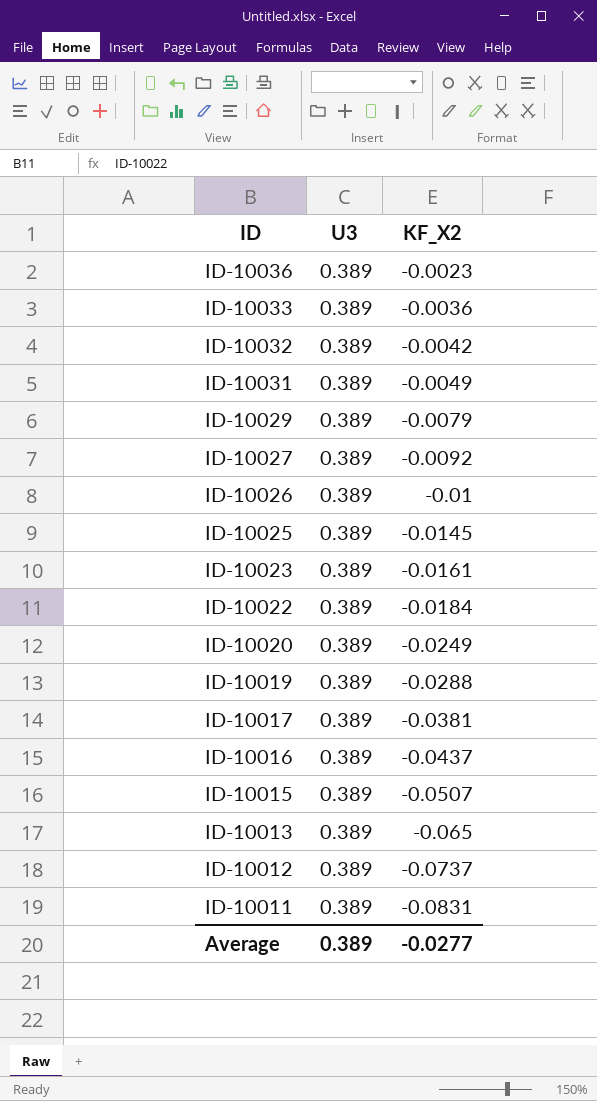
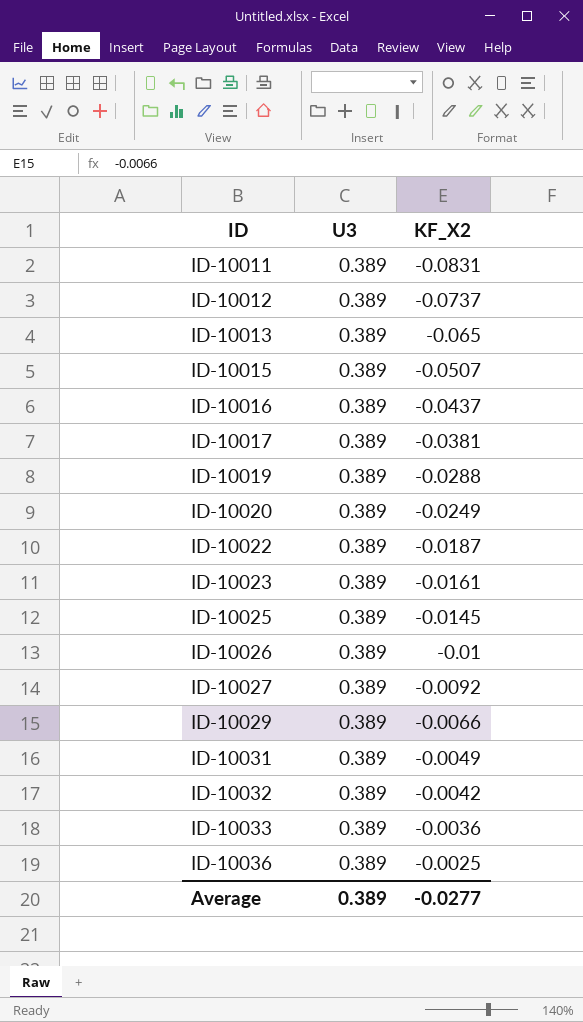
row order: ID descending -> ID ascending
ID-10022 | KF_X2: -0.0184 -> -0.0187
ID-10029 | KF_X2: -0.0079 -> -0.0066
ID-10036 | KF_X2: -0.0023 -> -0.0025

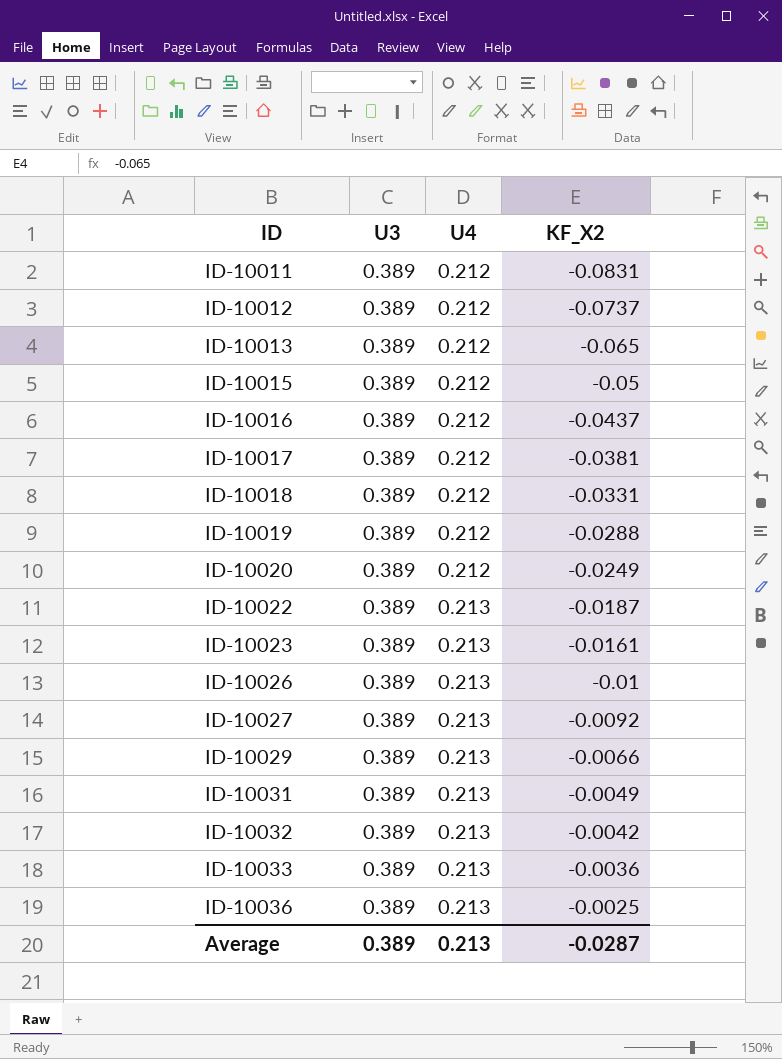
column U4 | position: none -> 3
row ID-10025: 0.389 | -0.0145 -> none
ID-10015 | KF_X2: -0.0507 -> -0.05
row ID-10018: none -> 0.389 | 0.212 | -0.0331
Average | KF_X2: -0.0277 -> -0.0287

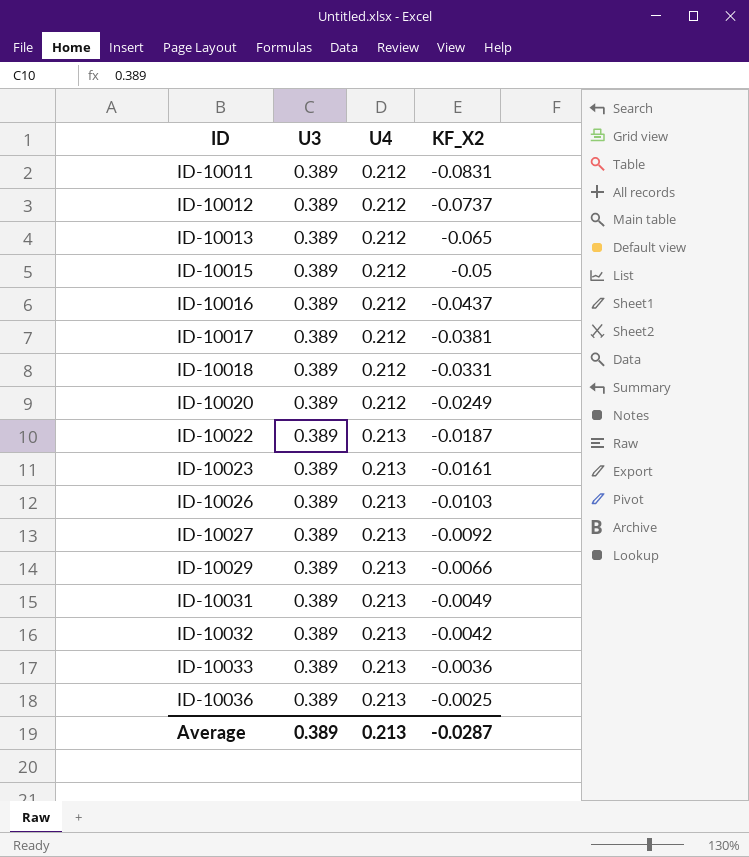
row ID-10019: 0.389 | 0.212 | -0.0288 -> none
ID-10026 | KF_X2: -0.01 -> -0.0103

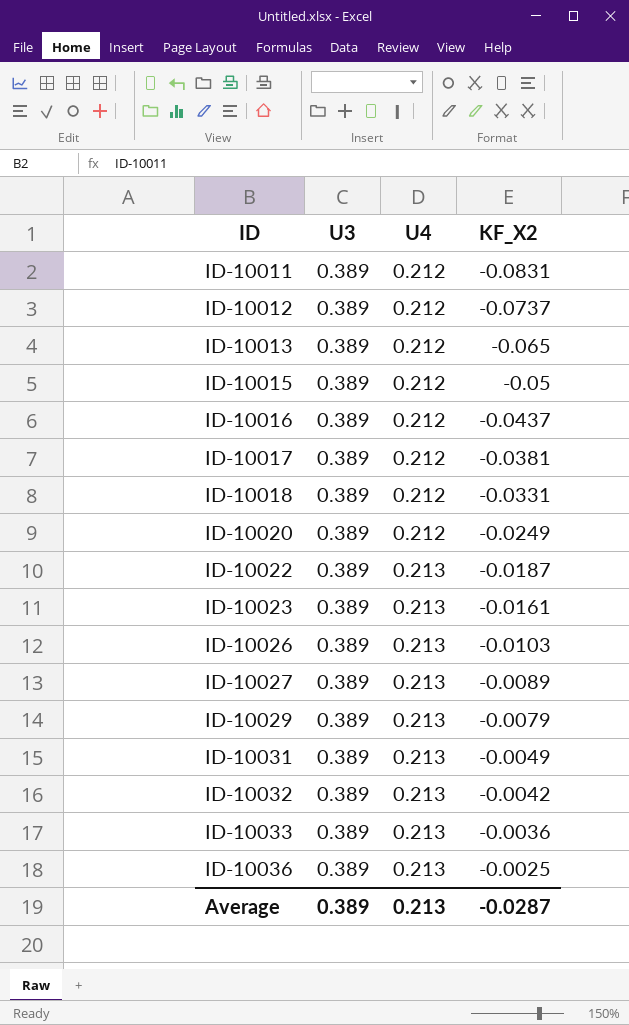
ID-10027 | KF_X2: -0.0092 -> -0.0089
ID-10029 | KF_X2: -0.0066 -> -0.0079

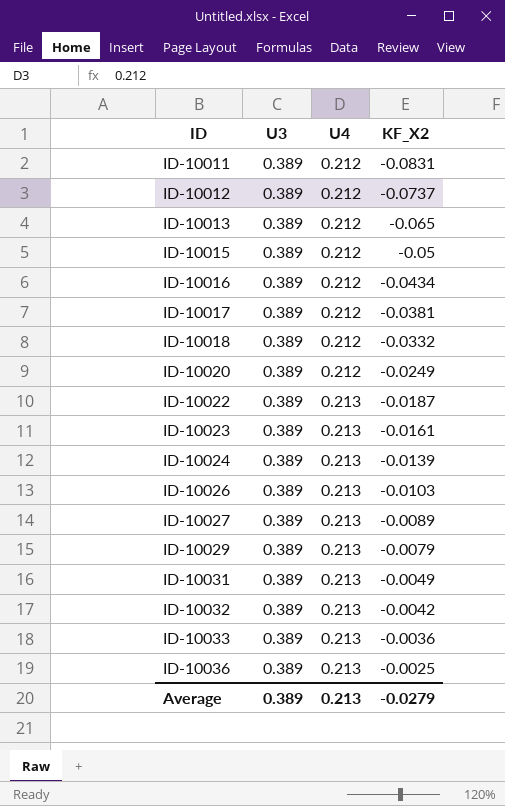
ID-10016 | KF_X2: -0.0437 -> -0.0434
ID-10018 | KF_X2: -0.0331 -> -0.0332
row ID-10024: none -> 0.389 | 0.213 | -0.0139
Average | KF_X2: -0.0287 -> -0.0279

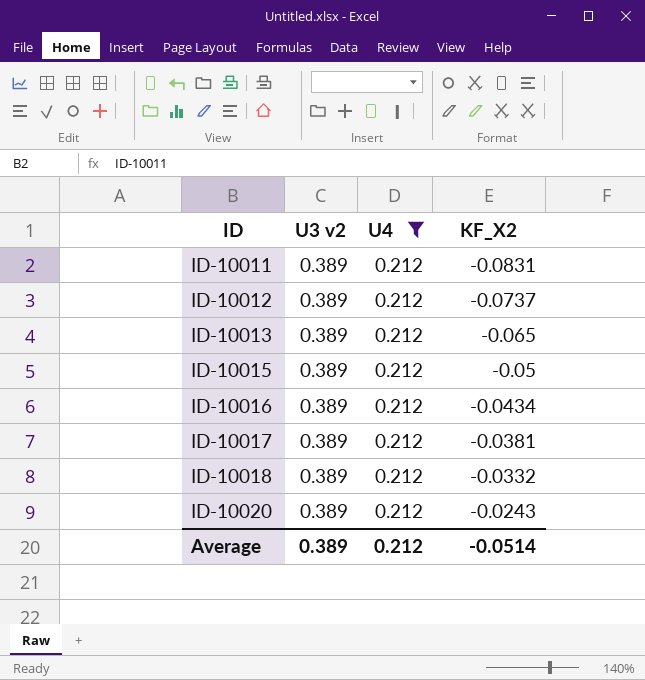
filter: none -> U4 = 0.212
column name: U3 -> U3 v2
ID-10020 | KF_X2: -0.0249 -> -0.0243
Average | U4: 0.213 -> 0.212
Average | KF_X2: -0.0279 -> -0.0514

